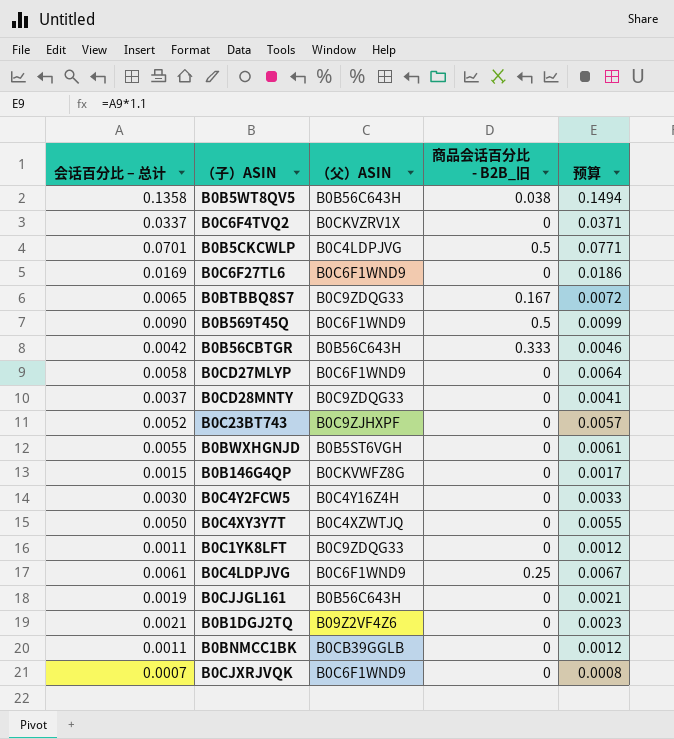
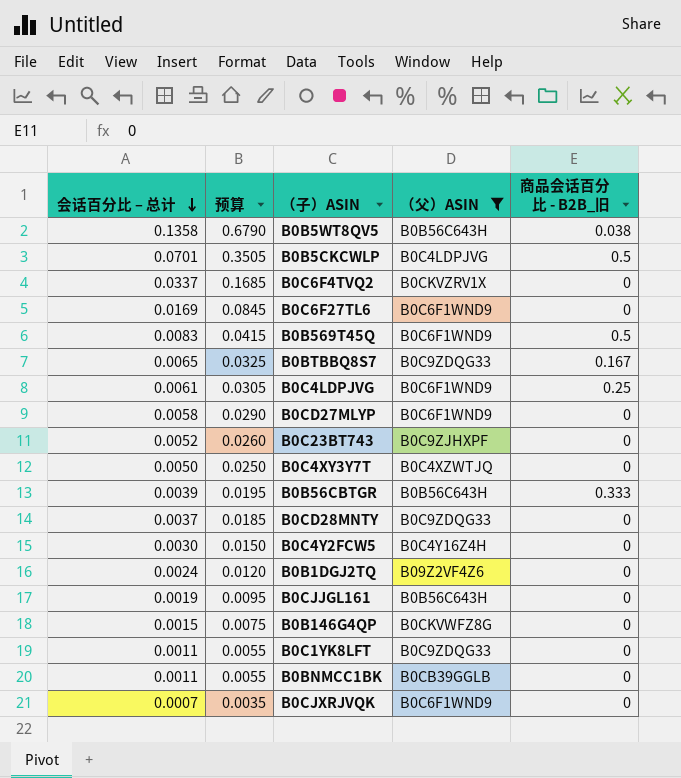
filter: none -> （父）ASIN != B0B5ST6VGH
row order: none -> 会话百分比 – 总计 descending
column 预算 | formula: [会话百分比 – 总计] * 1.1 -> [会话百分比 – 总计] * 5
column 预算 | position: 5 -> 2
B0B569T45Q | 会话百分比 – 总计: 0.0090 -> 0.0083
B0B56CBTGR | 会话百分比 – 总计: 0.0042 -> 0.0039
B0B1DGJ2TQ | 会话百分比 – 总计: 0.0021 -> 0.0024

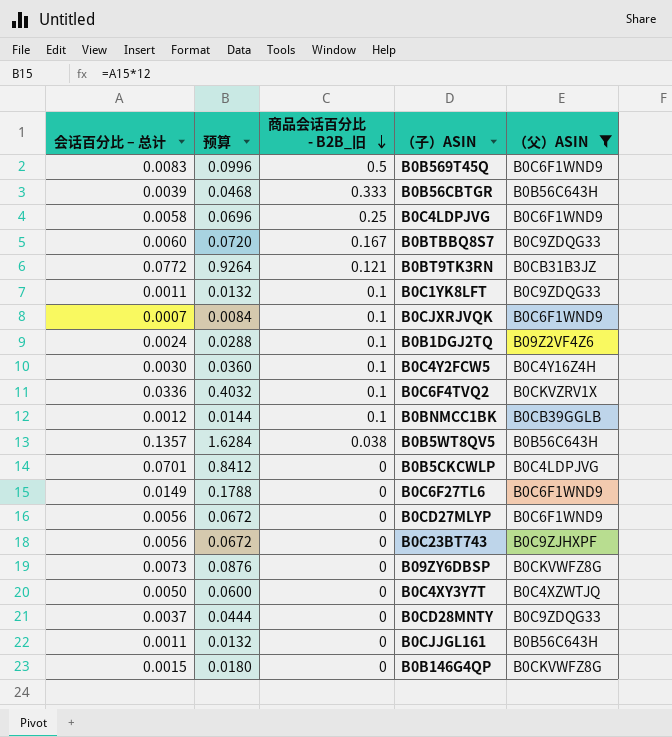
row order: 会话百分比 – 总计 descending -> 商品会话百分比 - B2B_旧 descending
column 预算 | formula: [会话百分比 – 总计] * 5 -> [会话百分比 – 总计] * 12
column 商品会话百分比 - B2B_旧 | position: 5 -> 3
B0C4LDPJVG | 会话百分比 – 总计: 0.0061 -> 0.0058
B0BTBBQ8S7 | 会话百分比 – 总计: 0.0065 -> 0.0060
row B0BT9TK3RN: none -> 0.0772 | 0.9264 | 0.121 | B0CB31B3JZ
B0C1YK8LFT | 商品会话百分比 - B2B_旧: 0 -> 0.1
B0CJXRJVQK | 商品会话百分比 - B2B_旧: 0 -> 0.1
B0B1DGJ2TQ | 商品会话百分比 - B2B_旧: 0 -> 0.1
B0C4Y2FCW5 | 商品会话百分比 - B2B_旧: 0 -> 0.1
B0C6F4TVQ2 | 会话百分比 – 总计: 0.0337 -> 0.0336
B0C6F4TVQ2 | 商品会话百分比 - B2B_旧: 0 -> 0.1
B0BNMCC1BK | 会话百分比 – 总计: 0.0011 -> 0.0012
B0BNMCC1BK | 商品会话百分比 - B2B_旧: 0 -> 0.1
B0B5WT8QV5 | 会话百分比 – 总计: 0.1358 -> 0.1357
B0B5CKCWLP | 商品会话百分比 - B2B_旧: 0.5 -> 0
B0C6F27TL6 | 会话百分比 – 总计: 0.0169 -> 0.0149
B0CD27MLYP | 会话百分比 – 总计: 0.0058 -> 0.0056
B0C23BT743 | 会话百分比 – 总计: 0.0052 -> 0.0056
row B09ZY6DBSP: none -> 0.0073 | 0.0876 | 0 | B0CKVWFZ8G
B0CJJGL161 | 会话百分比 – 总计: 0.0019 -> 0.0011

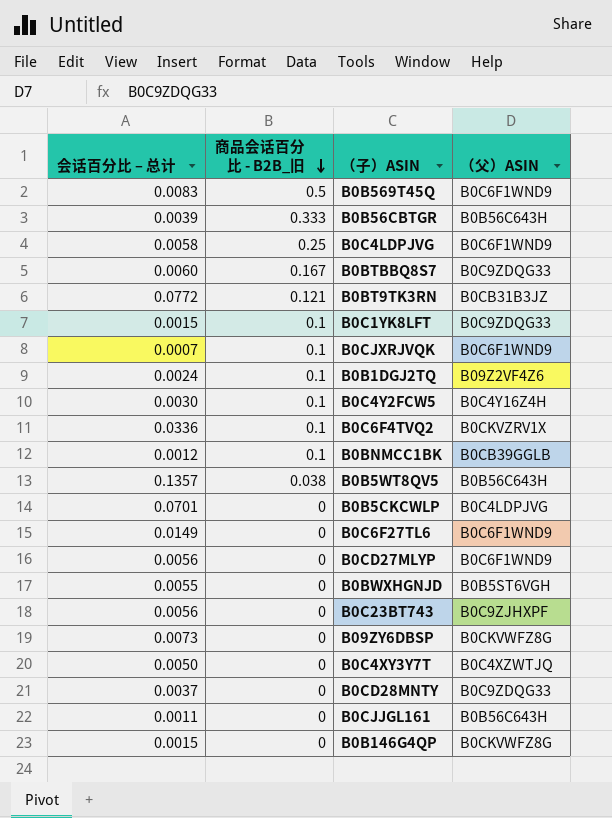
filter: （父）ASIN != B0B5ST6VGH -> none
column 预算 | formula: [会话百分比 – 总计] * 12 -> none
B0C1YK8LFT | 会话百分比 – 总计: 0.0011 -> 0.0015

